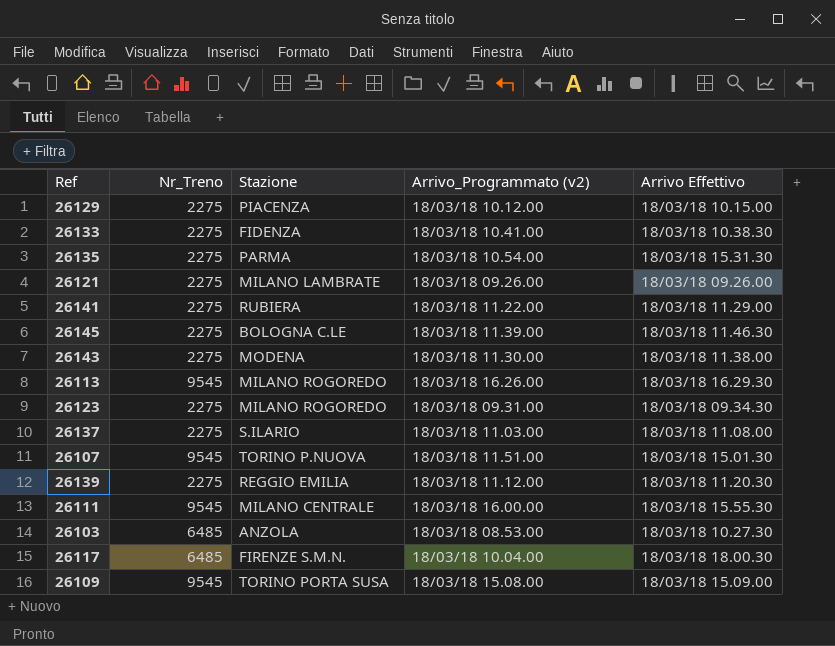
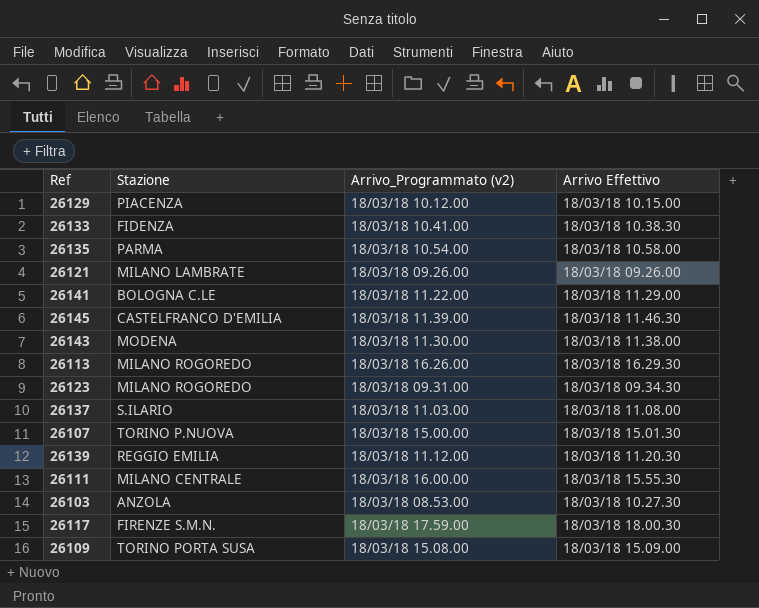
column Nr_Treno | position: 2 -> none
26135 | Arrivo Effettivo: 18/03/18 15.31.30 -> 18/03/18 10.58.00
26141 | Stazione: RUBIERA -> BOLOGNA C.LE
26145 | Stazione: BOLOGNA C.LE -> CASTELFRANCO D'EMILIA
26107 | Arrivo_Programmato (v2): 18/03/18 11.51.00 -> 18/03/18 15.00.00
26117 | Arrivo_Programmato (v2): 18/03/18 10.04.00 -> 18/03/18 17.59.00

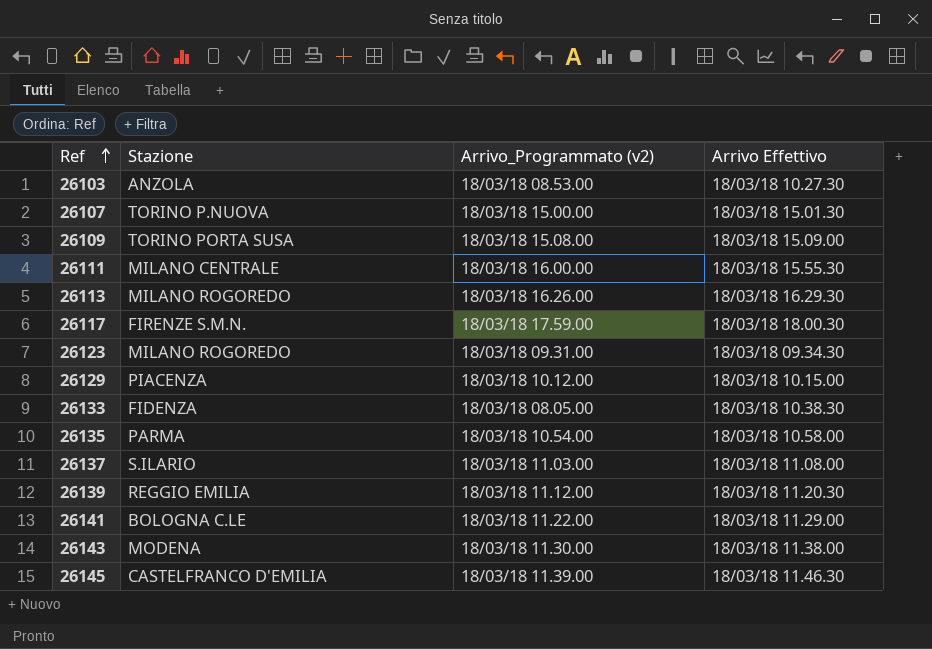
row order: none -> Ref ascending
row 26121: MILANO LAMBRATE | 18/03/18 09.26.00 | 18/03/18 09.26.00 -> none
26133 | Arrivo_Programmato (v2): 18/03/18 10.41.00 -> 18/03/18 08.05.00

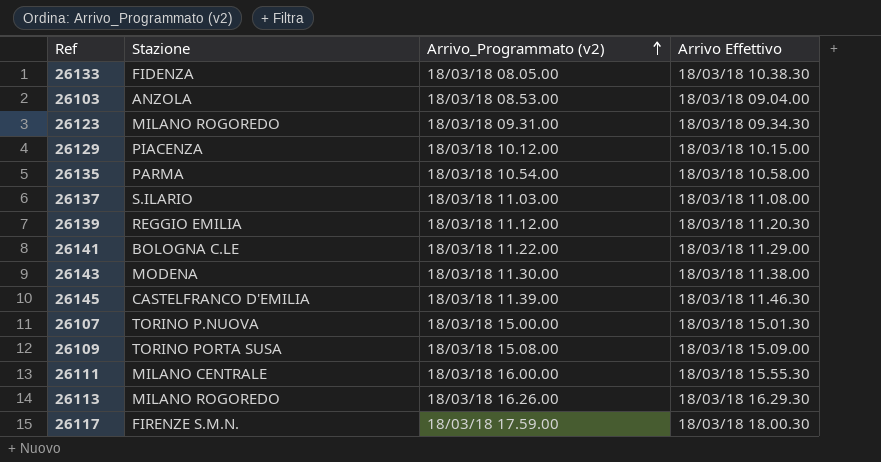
row order: Ref ascending -> Arrivo_Programmato (v2) ascending
26103 | Arrivo Effettivo: 18/03/18 10.27.30 -> 18/03/18 09.04.00

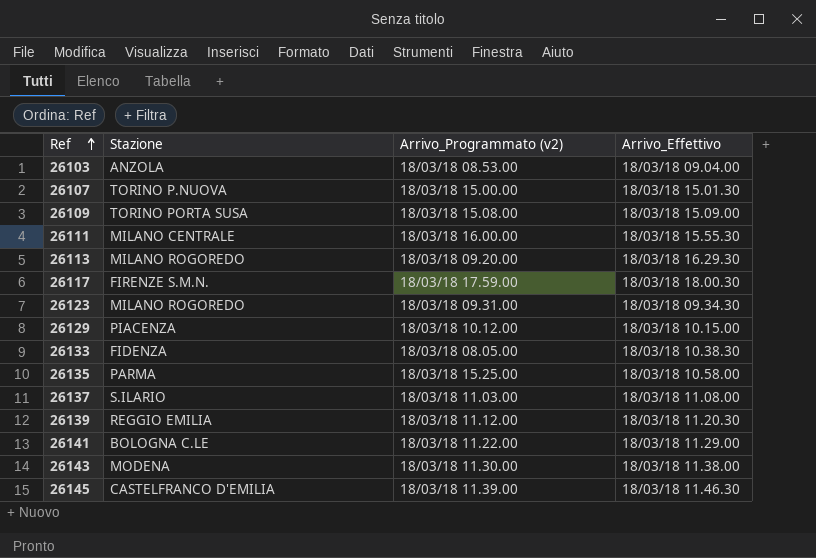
row order: Arrivo_Programmato (v2) ascending -> Ref ascending
column name: Arrivo Effettivo -> Arrivo_Effettivo
26113 | Arrivo_Programmato (v2): 18/03/18 16.26.00 -> 18/03/18 09.20.00
26135 | Arrivo_Programmato (v2): 18/03/18 10.54.00 -> 18/03/18 15.25.00

